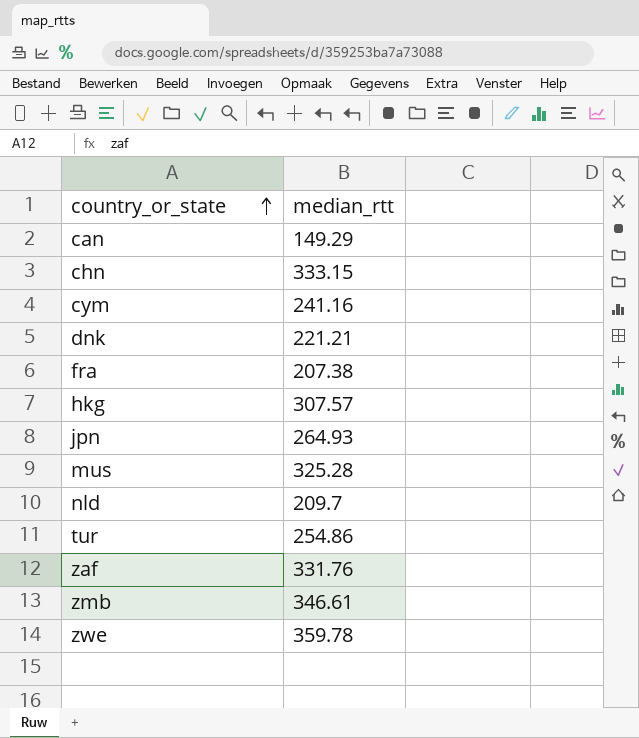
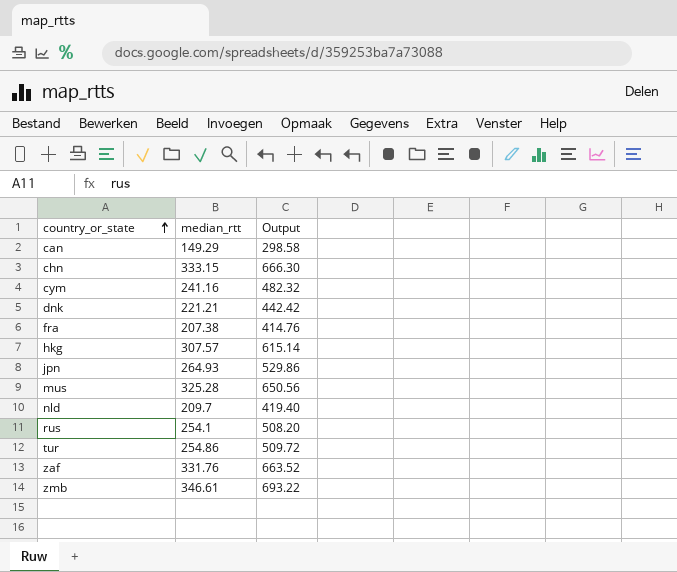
column Output | formula: none -> [median_rtt] * 2
row zwe: 359.78 -> none
row rus: none -> 254.1 | 508.20

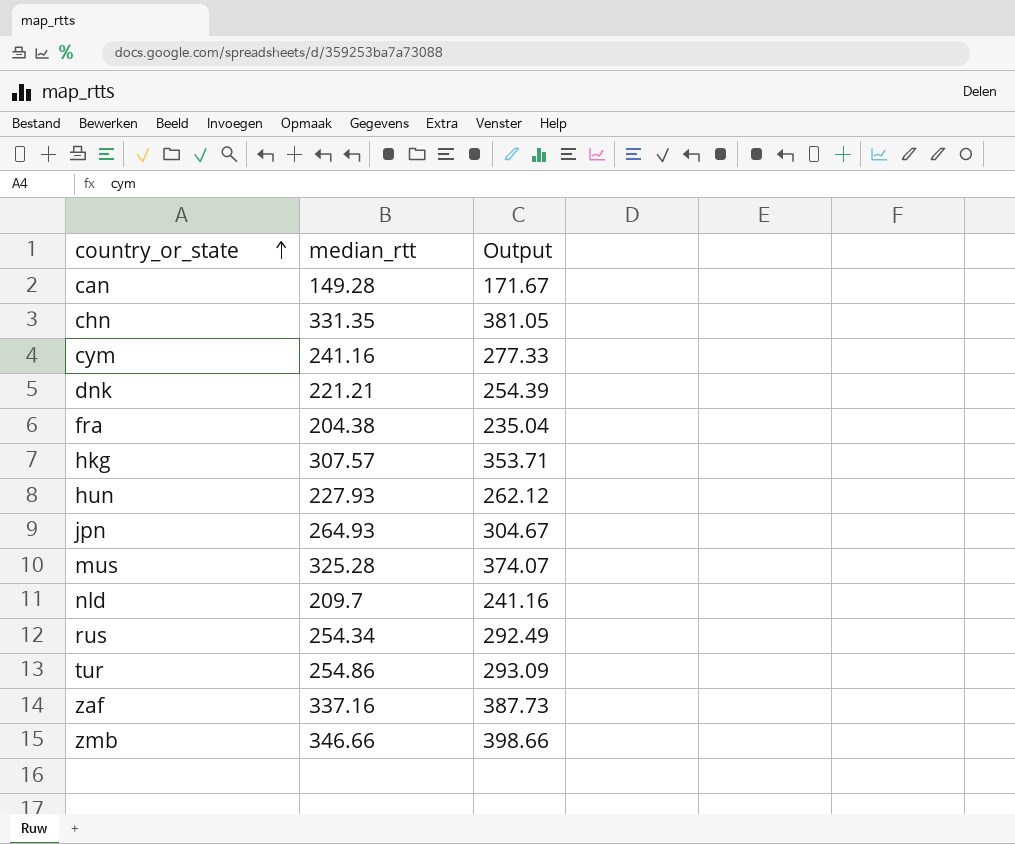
column Output | formula: [median_rtt] * 2 -> [median_rtt] * 1.15
can | median_rtt: 149.29 -> 149.28
chn | median_rtt: 333.15 -> 331.35
fra | median_rtt: 207.38 -> 204.38
row hun: none -> 227.93 | 262.12
rus | median_rtt: 254.1 -> 254.34
zaf | median_rtt: 331.76 -> 337.16
zmb | median_rtt: 346.61 -> 346.66

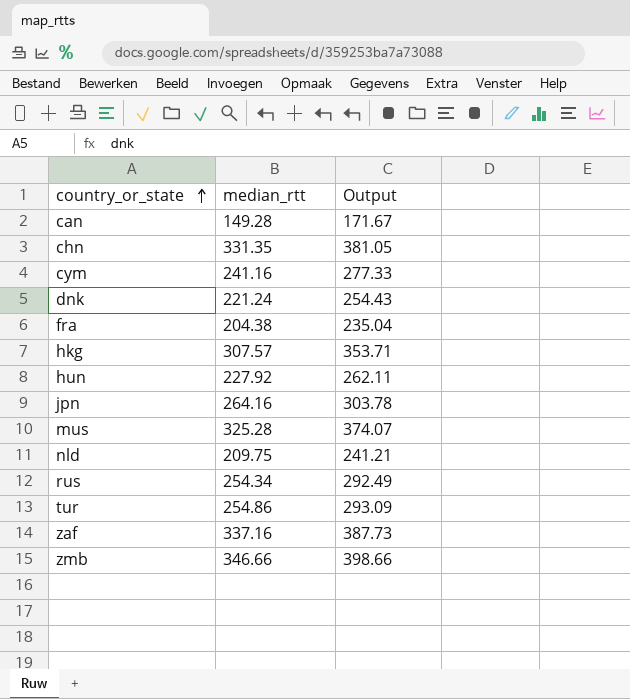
dnk | median_rtt: 221.21 -> 221.24
dnk | Output: 254.39 -> 254.43
hun | median_rtt: 227.93 -> 227.92
hun | Output: 262.12 -> 262.11
jpn | median_rtt: 264.93 -> 264.16
jpn | Output: 304.67 -> 303.78
nld | median_rtt: 209.7 -> 209.75
nld | Output: 241.16 -> 241.21

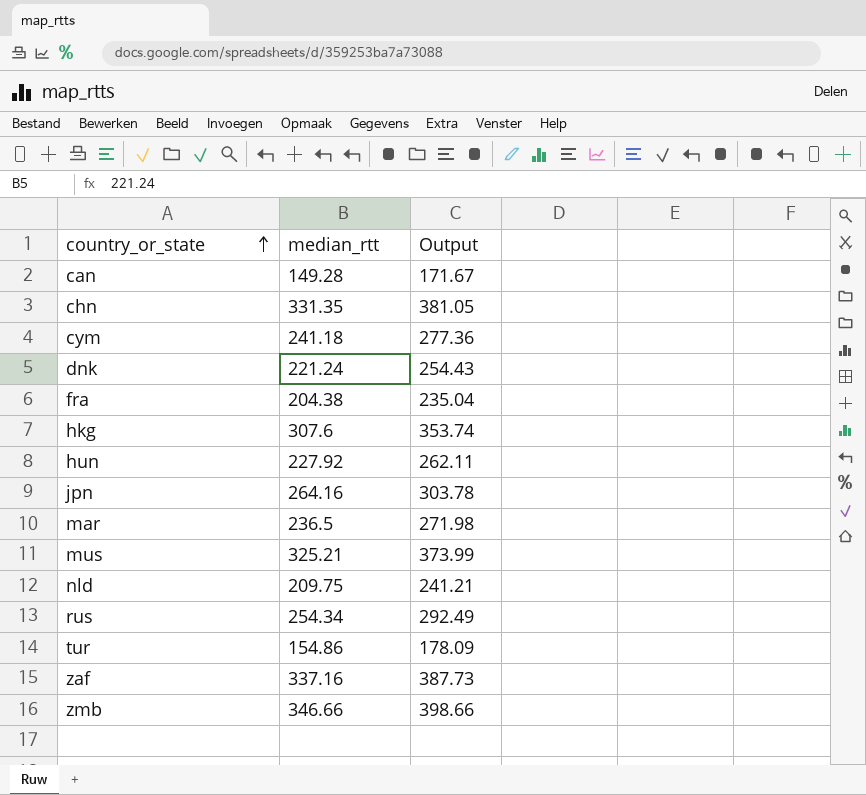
cym | median_rtt: 241.16 -> 241.18
cym | Output: 277.33 -> 277.36
hkg | median_rtt: 307.57 -> 307.6
hkg | Output: 353.71 -> 353.74
row mar: none -> 236.5 | 271.98
mus | median_rtt: 325.28 -> 325.21
mus | Output: 374.07 -> 373.99
tur | median_rtt: 254.86 -> 154.86
tur | Output: 293.09 -> 178.09

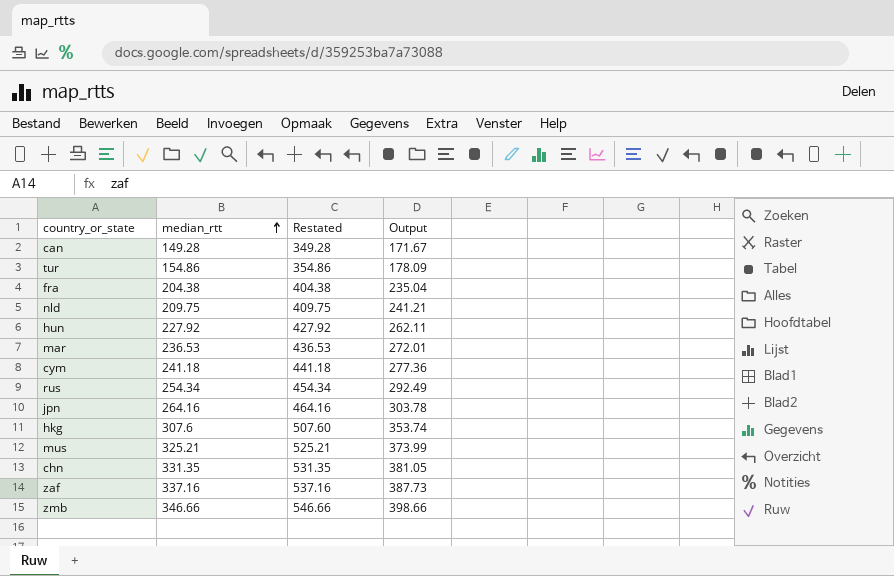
row order: country_or_state ascending -> median_rtt ascending
column Restated | formula: none -> [median_rtt] + 200
row dnk: 221.24 | 254.43 -> none
mar | median_rtt: 236.5 -> 236.53
mar | Output: 271.98 -> 272.01

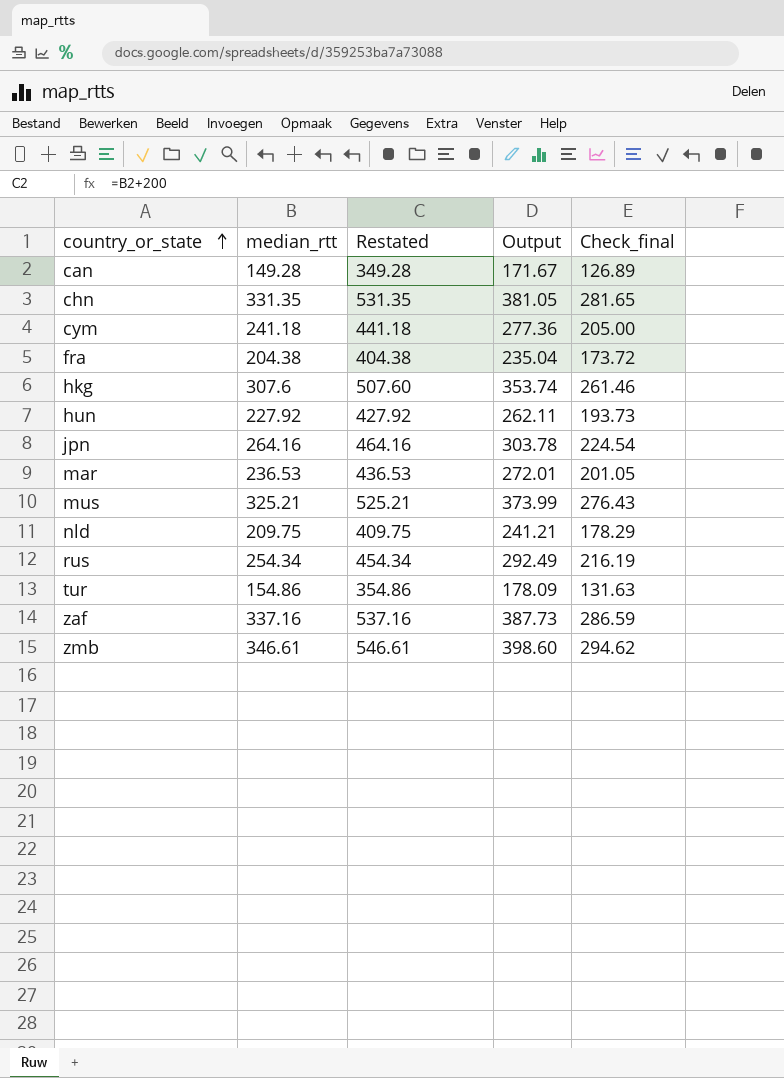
row order: median_rtt ascending -> country_or_state ascending
column Check_final | formula: none -> [median_rtt] * 0.85
zmb | median_rtt: 346.66 -> 346.61
zmb | Restated: 546.66 -> 546.61
zmb | Output: 398.66 -> 398.60

